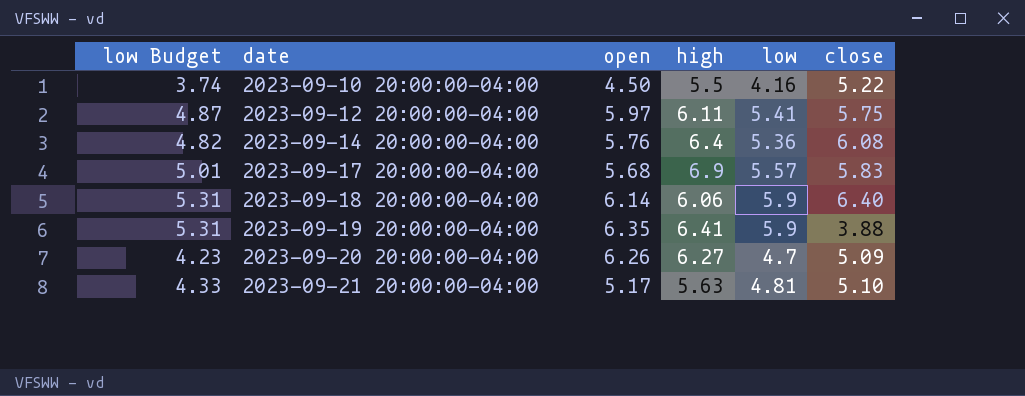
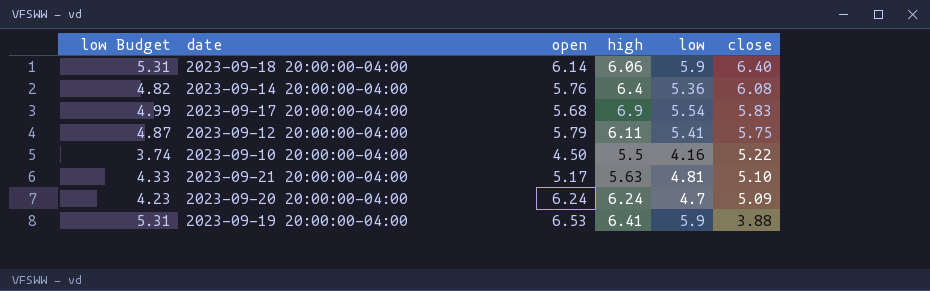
row order: date ascending -> close descending
2023-09-17 20:00:00-04:00 | low Budget: 5.01 -> 4.99
2023-09-17 20:00:00-04:00 | low: 5.57 -> 5.54
2023-09-12 20:00:00-04:00 | open: 5.97 -> 5.79
2023-09-20 20:00:00-04:00 | open: 6.26 -> 6.24
2023-09-20 20:00:00-04:00 | high: 6.27 -> 6.24
2023-09-19 20:00:00-04:00 | open: 6.35 -> 6.53

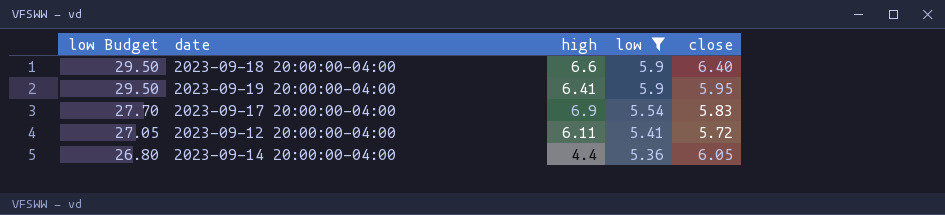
filter: none -> low >= 5.36
row order: close descending -> low Budget descending
column open | position: 3 -> none
column low Budget | formula: [low] * 0.9 -> [low] * 5
2023-09-18 20:00:00-04:00 | high: 6.06 -> 6.6
2023-09-19 20:00:00-04:00 | close: 3.88 -> 5.95
2023-09-12 20:00:00-04:00 | close: 5.75 -> 5.72
2023-09-14 20:00:00-04:00 | high: 6.4 -> 4.4
2023-09-14 20:00:00-04:00 | close: 6.08 -> 6.05

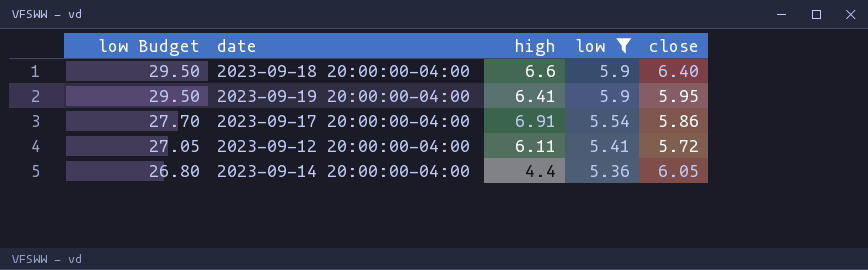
2023-09-17 20:00:00-04:00 | high: 6.9 -> 6.91
2023-09-17 20:00:00-04:00 | close: 5.83 -> 5.86

